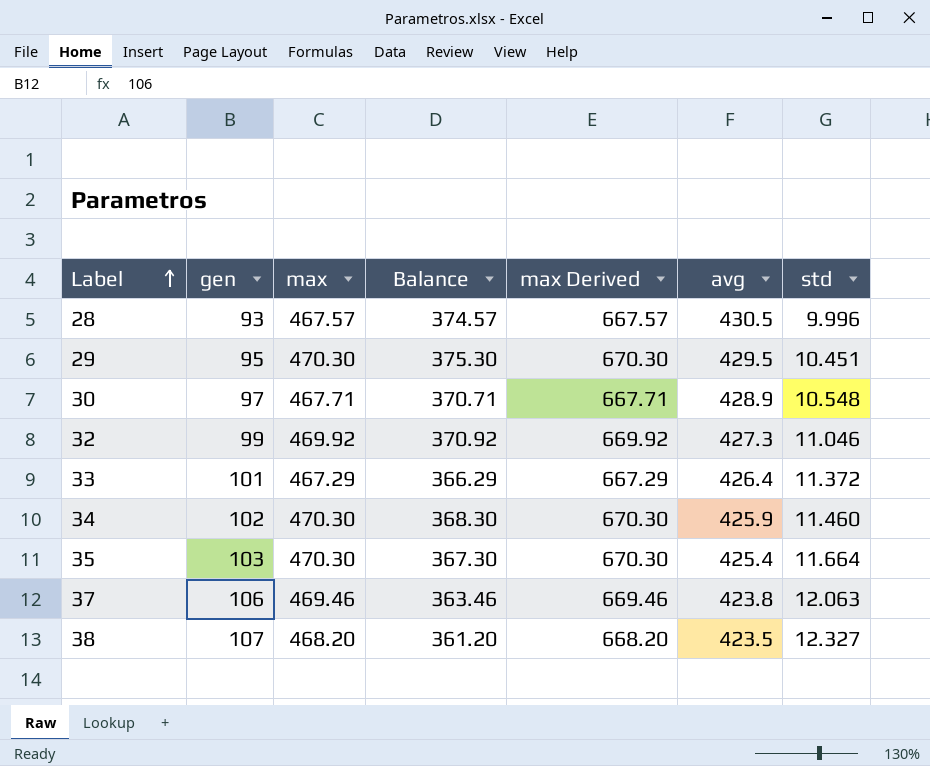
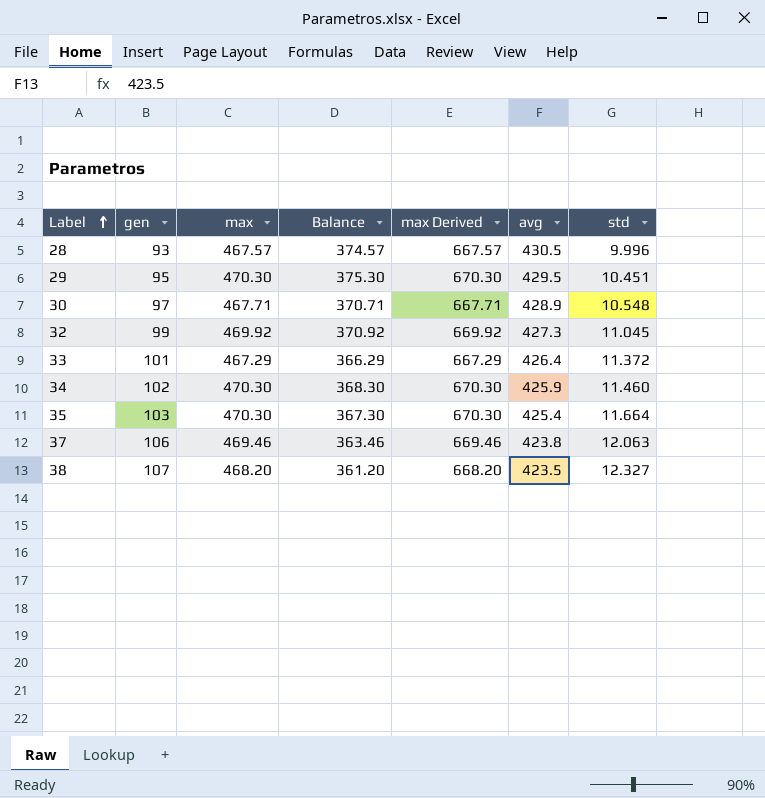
32 | std: 11.046 -> 11.045

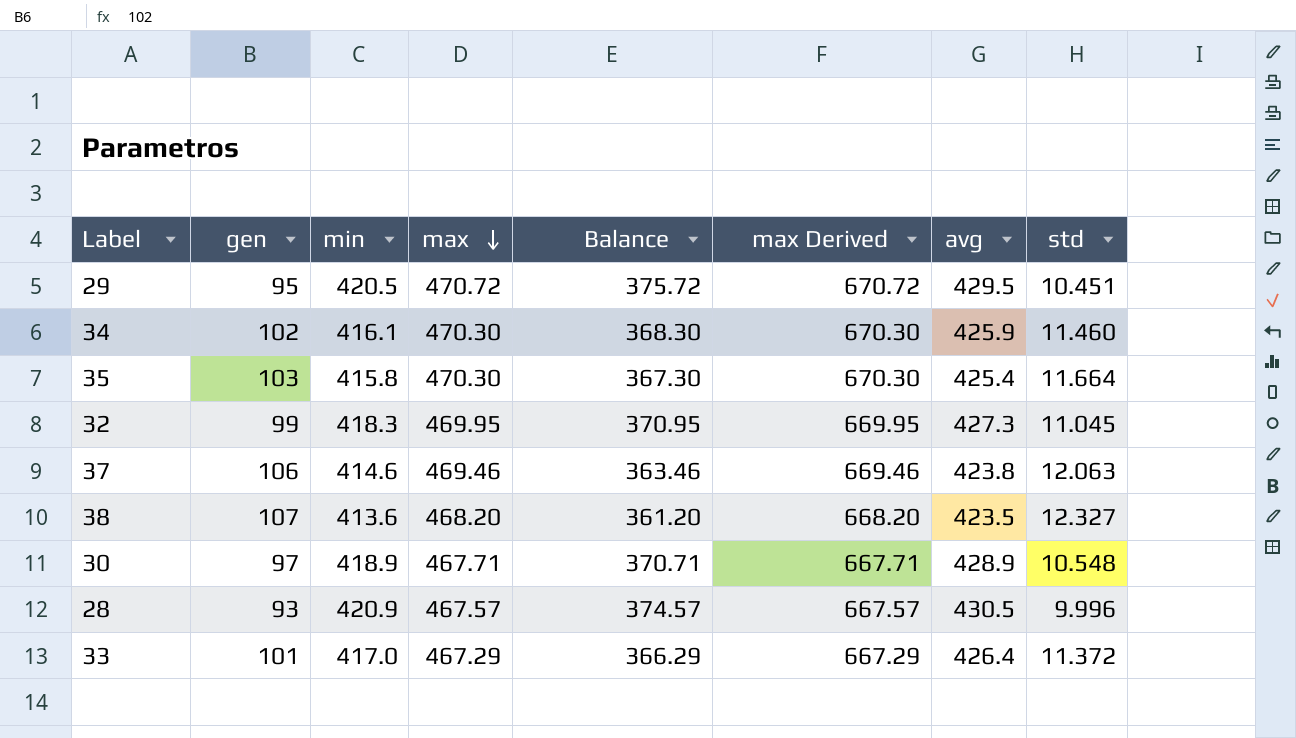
row order: Label ascending -> max descending
column min | position: none -> 3
29 | max: 470.30 -> 470.72
29 | Balance: 375.30 -> 375.72
29 | max Derived: 670.30 -> 670.72
32 | max: 469.92 -> 469.95
32 | Balance: 370.92 -> 370.95
32 | max Derived: 669.92 -> 669.95

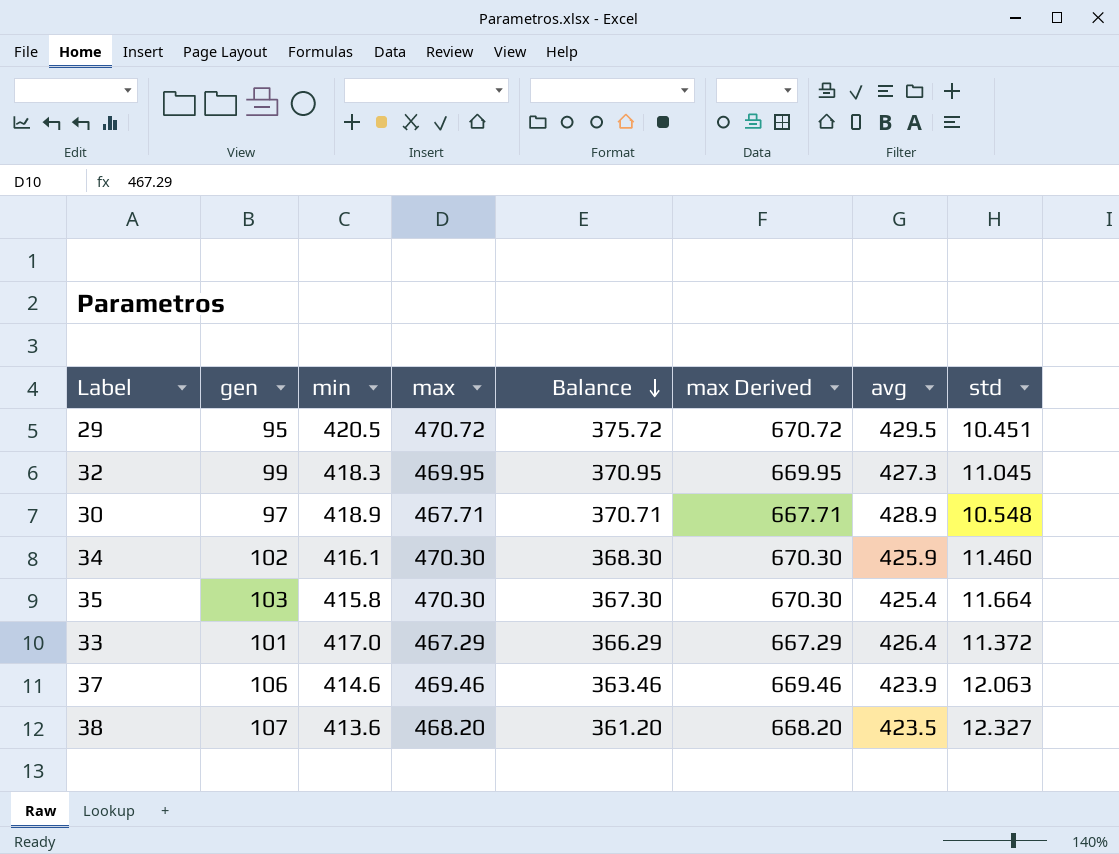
row order: max descending -> Balance descending
row 28: 93 | 420.9 | 467.57 | 374.57 | 667.57 | 430.5 | 9.996 -> none
37 | avg: 423.8 -> 423.9

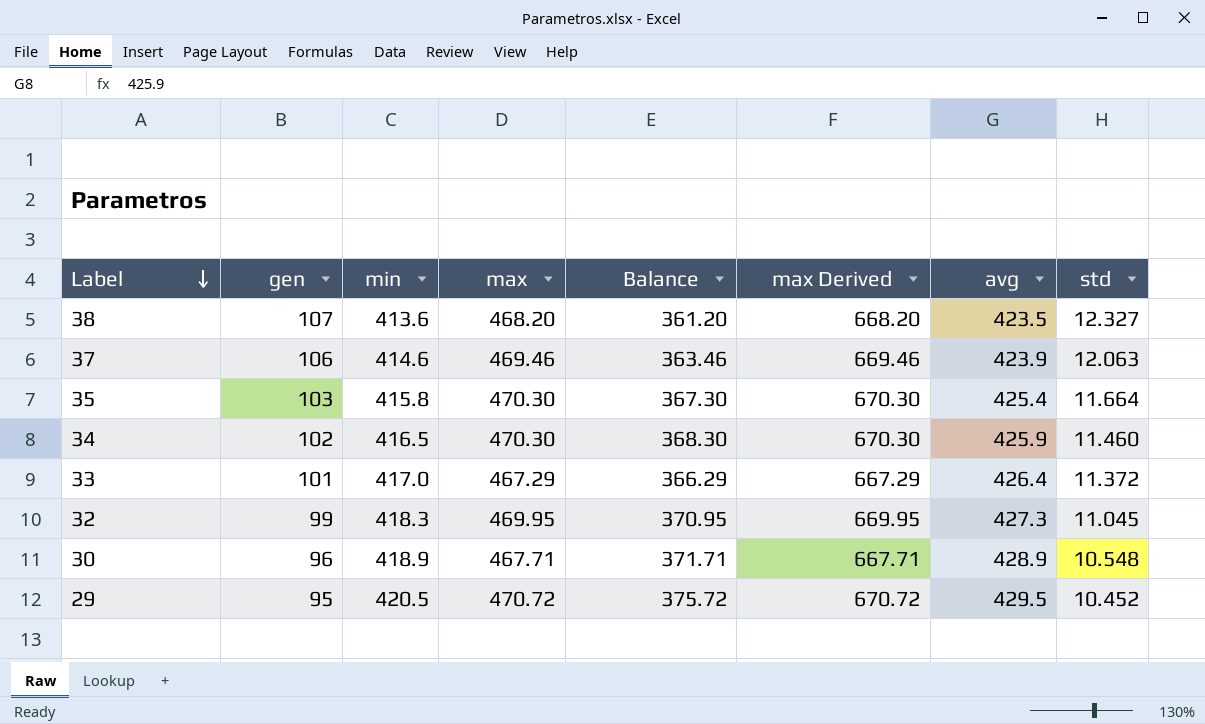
row order: Balance descending -> Label descending
34 | min: 416.1 -> 416.5
30 | gen: 97 -> 96
30 | Balance: 370.71 -> 371.71
29 | std: 10.451 -> 10.452

